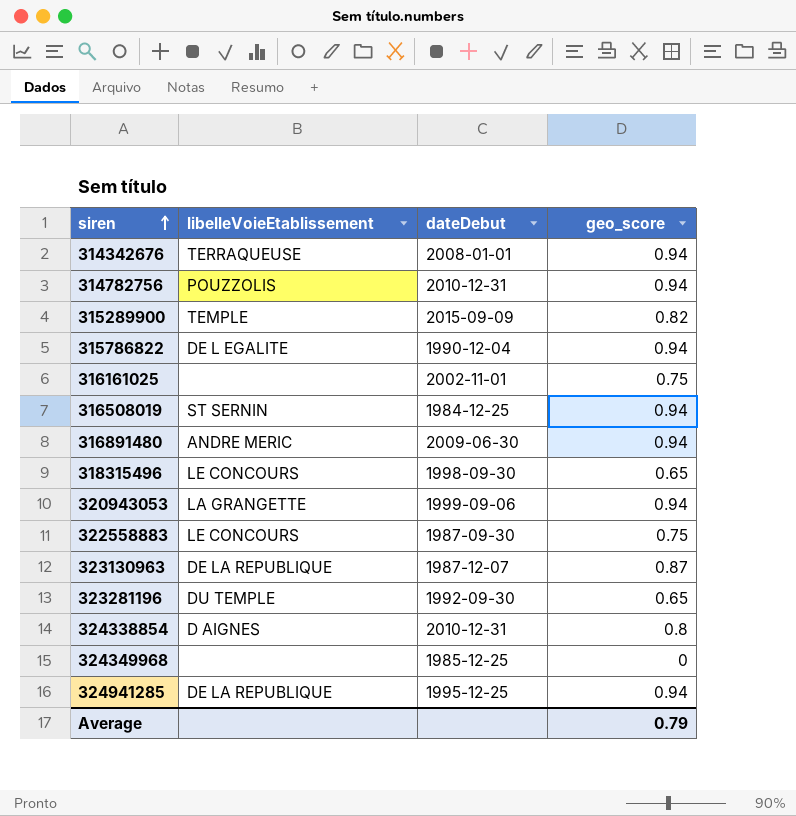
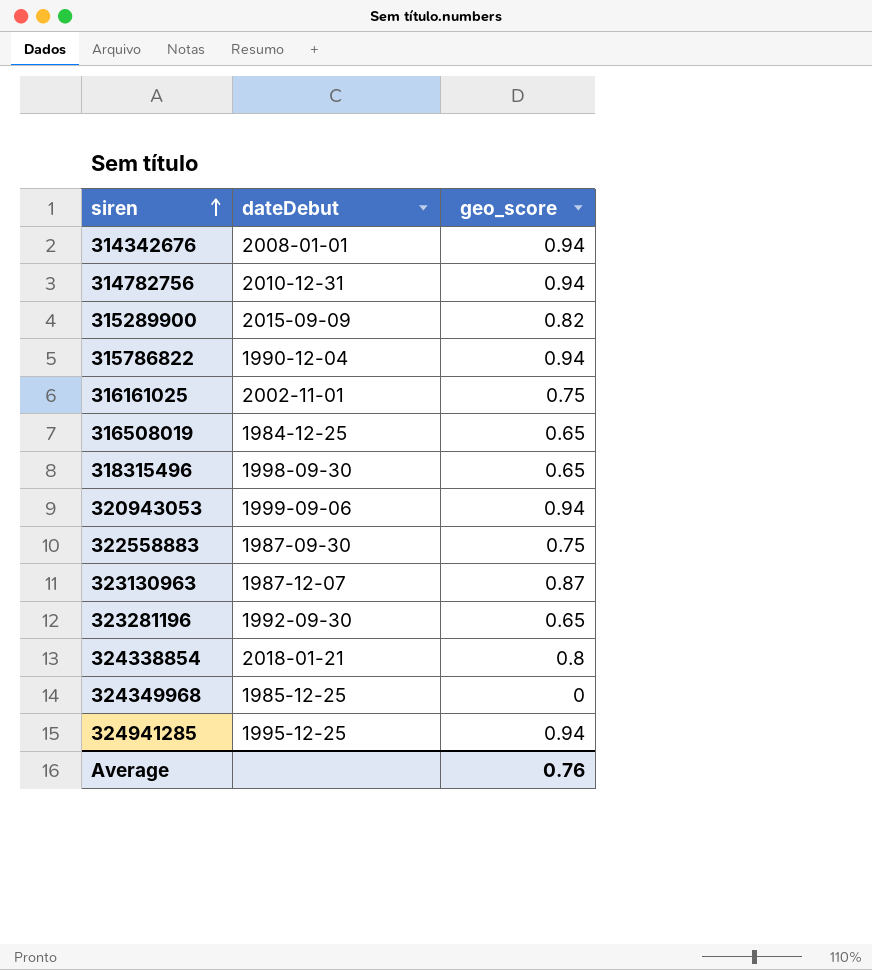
column libelleVoieEtablissement | position: 2 -> none
row 316891480: ANDRE MERIC | 2009-06-30 | 0.94 -> none
316508019 | geo_score: 0.94 -> 0.65
324338854 | dateDebut: 2010-12-31 -> 2018-01-21
Average | geo_score: 0.79 -> 0.76

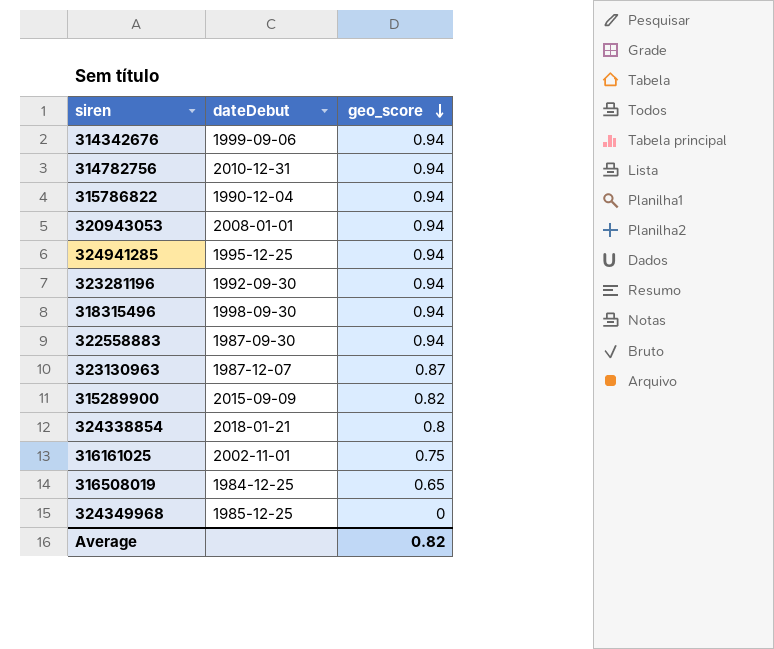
row order: siren ascending -> geo_score descending
314342676 | dateDebut: 2008-01-01 -> 1999-09-06
320943053 | dateDebut: 1999-09-06 -> 2008-01-01
323281196 | geo_score: 0.65 -> 0.94
318315496 | geo_score: 0.65 -> 0.94
322558883 | geo_score: 0.75 -> 0.94
Average | geo_score: 0.76 -> 0.82

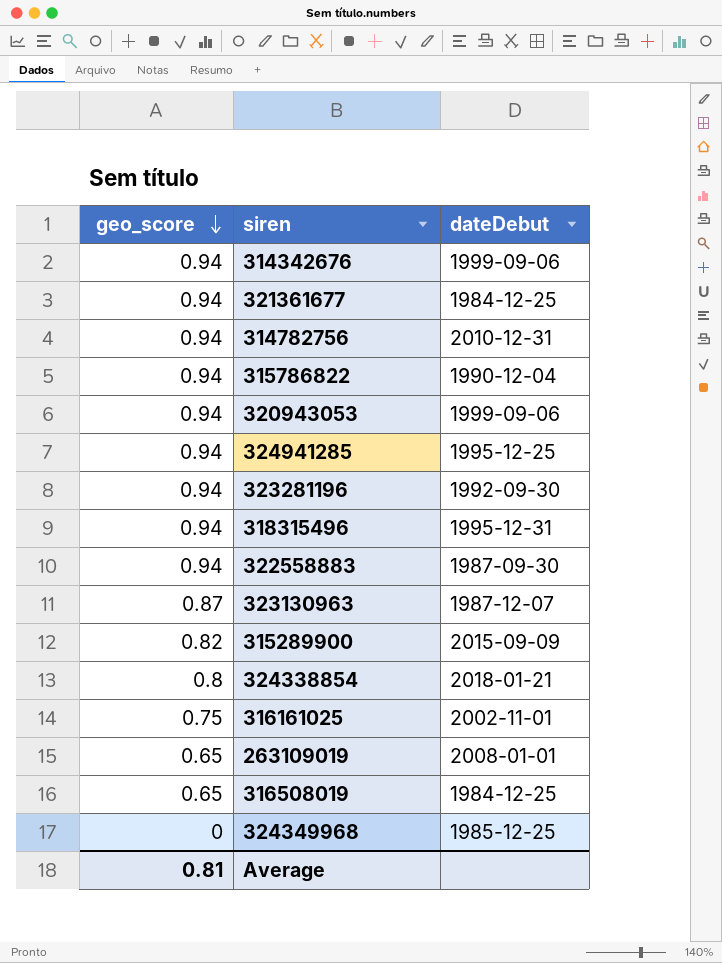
column geo_score | position: 3 -> 1
row 321361677: none -> 0.94 | 1984-12-25
320943053 | dateDebut: 2008-01-01 -> 1999-09-06
318315496 | dateDebut: 1998-09-30 -> 1995-12-31
row 263109019: none -> 0.65 | 2008-01-01
Average | geo_score: 0.82 -> 0.81

